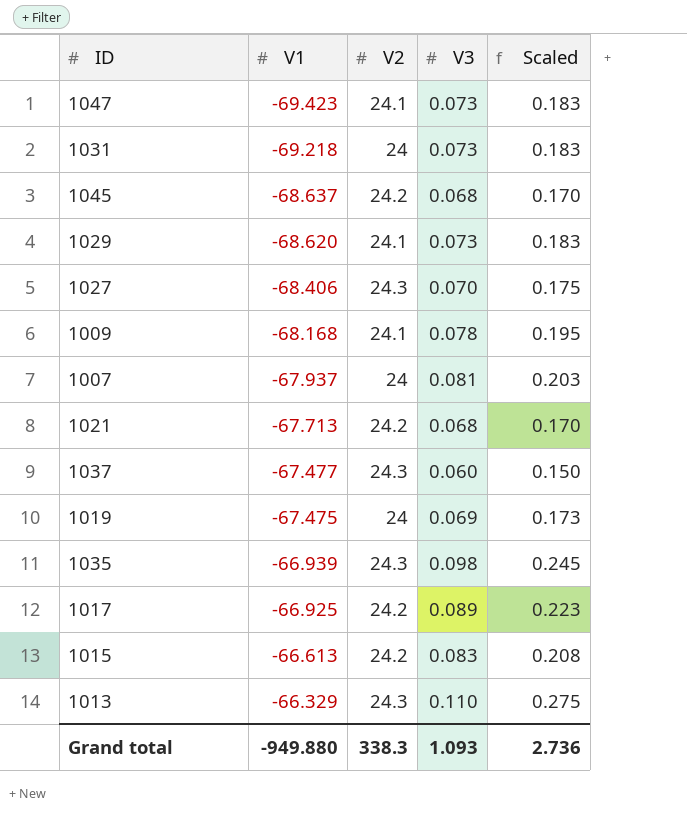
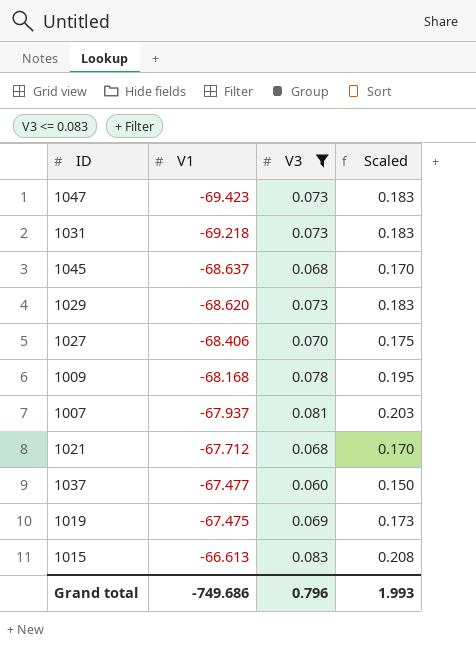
filter: none -> V3 <= 0.083
column V2 | position: 3 -> none
1021 | V1: -67.713 -> -67.712
Grand total | V1: -949.880 -> -749.686
Grand total | V3: 1.093 -> 0.796
Grand total | Scaled: 2.736 -> 1.993

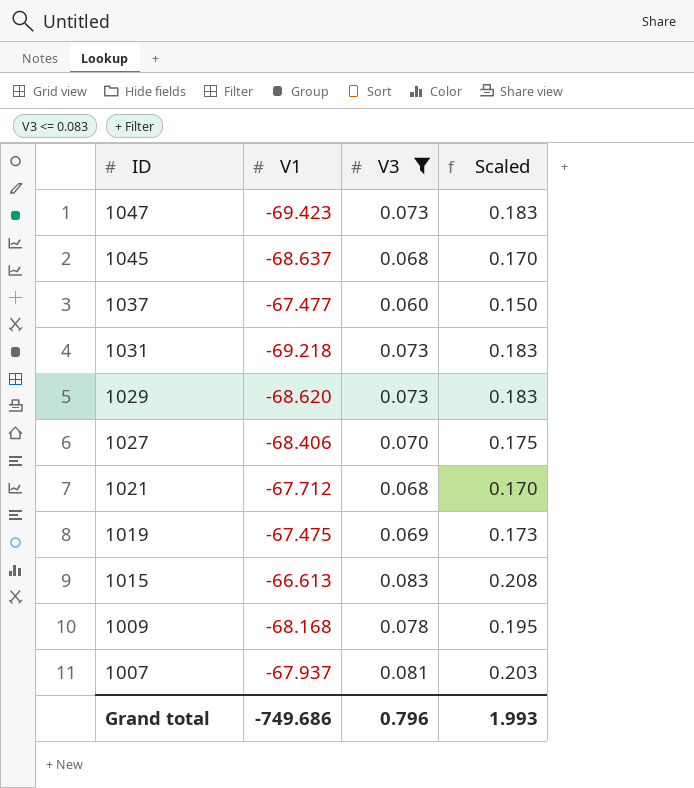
row order: V1 ascending -> ID descending

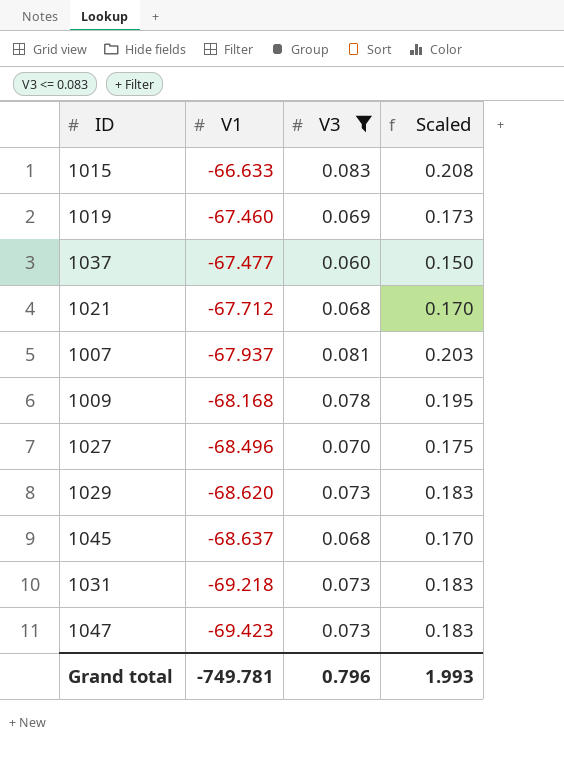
row order: ID descending -> V1 descending
1015 | V1: -66.613 -> -66.633
1019 | V1: -67.475 -> -67.460
1027 | V1: -68.406 -> -68.496
Grand total | V1: -749.686 -> -749.781

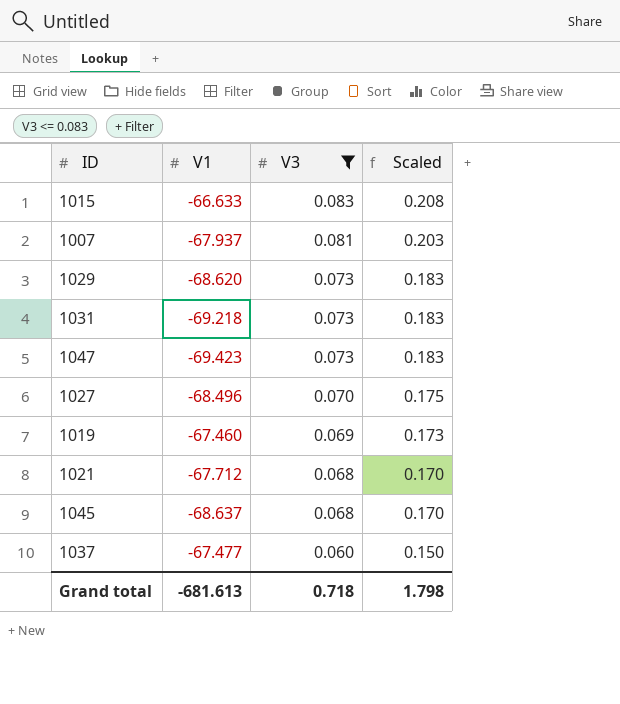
row order: V1 descending -> V3 descending
row 1009: -68.168 | 0.078 | 0.195 -> none
Grand total | V1: -749.781 -> -681.613
Grand total | V3: 0.796 -> 0.718
Grand total | Scaled: 1.993 -> 1.798

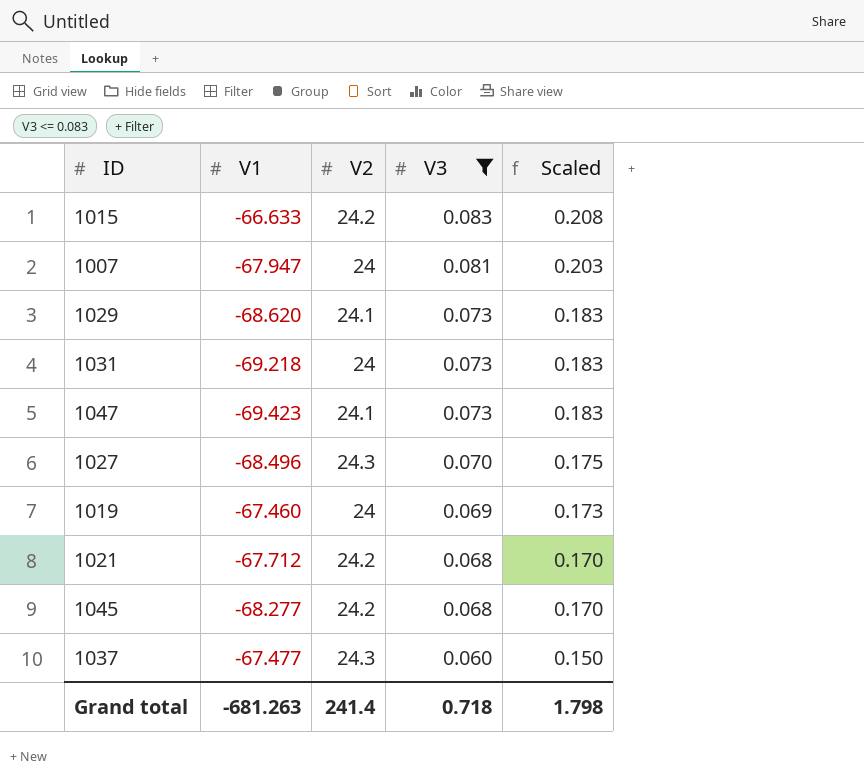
column V2 | position: none -> 3
1007 | V1: -67.937 -> -67.947
1045 | V1: -68.637 -> -68.277
Grand total | V1: -681.613 -> -681.263

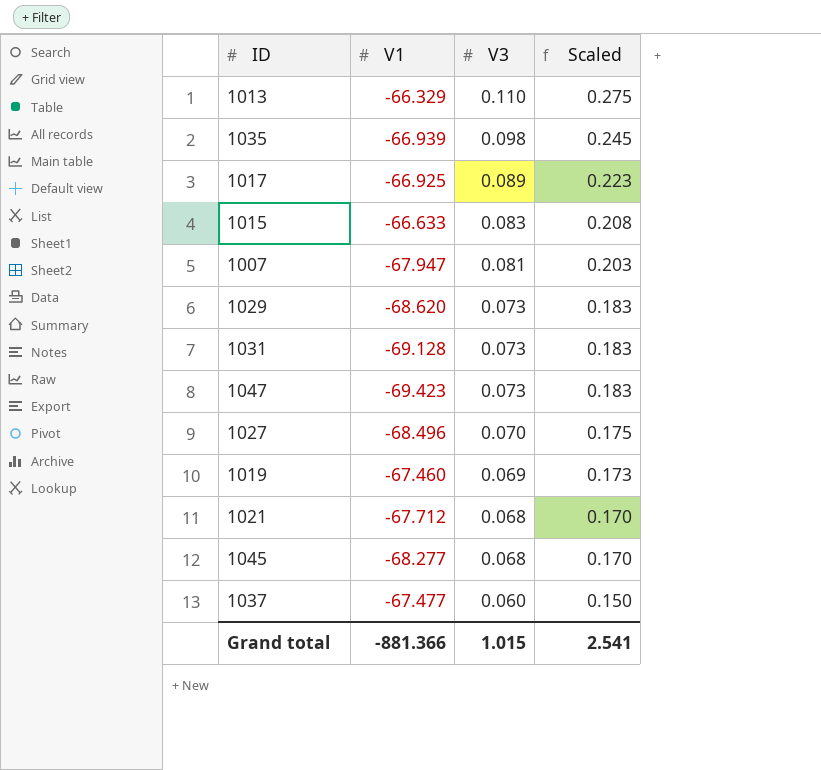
filter: V3 <= 0.083 -> none
column V2 | position: 3 -> none
1031 | V1: -69.218 -> -69.128
Grand total | V1: -681.263 -> -881.366
Grand total | V3: 0.718 -> 1.015
Grand total | Scaled: 1.798 -> 2.541

